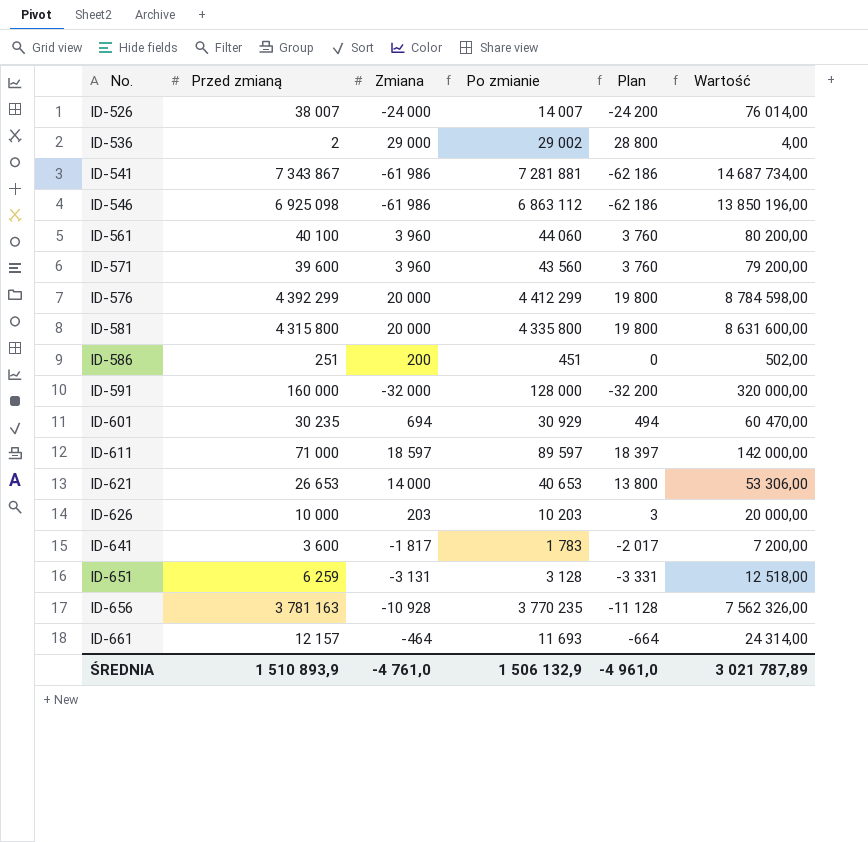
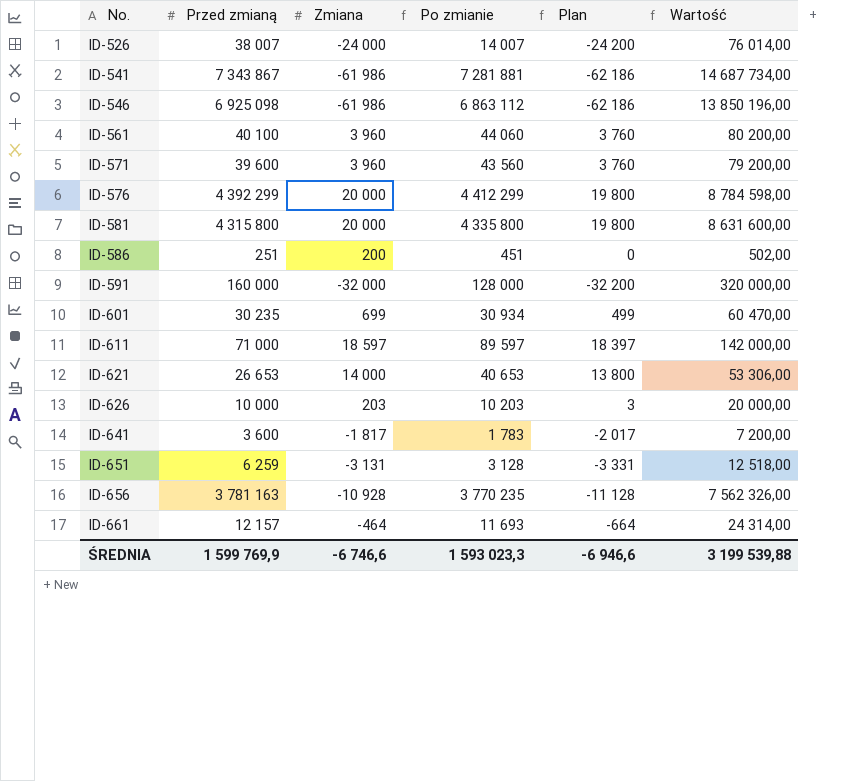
row ID-536: 2 | 29 000 | 29 002 | 28 800 | 4,00 -> none
ID-601 | Zmiana: 694 -> 699
ID-601 | Po zmianie: 30 929 -> 30 934
ID-601 | Plan: 494 -> 499
ŚREDNIA | Przed zmianą: 1 510 893,9 -> 1 599 769,9
ŚREDNIA | Zmiana: -4 761,0 -> -6 746,6
ŚREDNIA | Po zmianie: 1 506 132,9 -> 1 593 023,3
ŚREDNIA | Plan: -4 961,0 -> -6 946,6
ŚREDNIA | Wartość: 3 021 787,89 -> 3 199 539,88

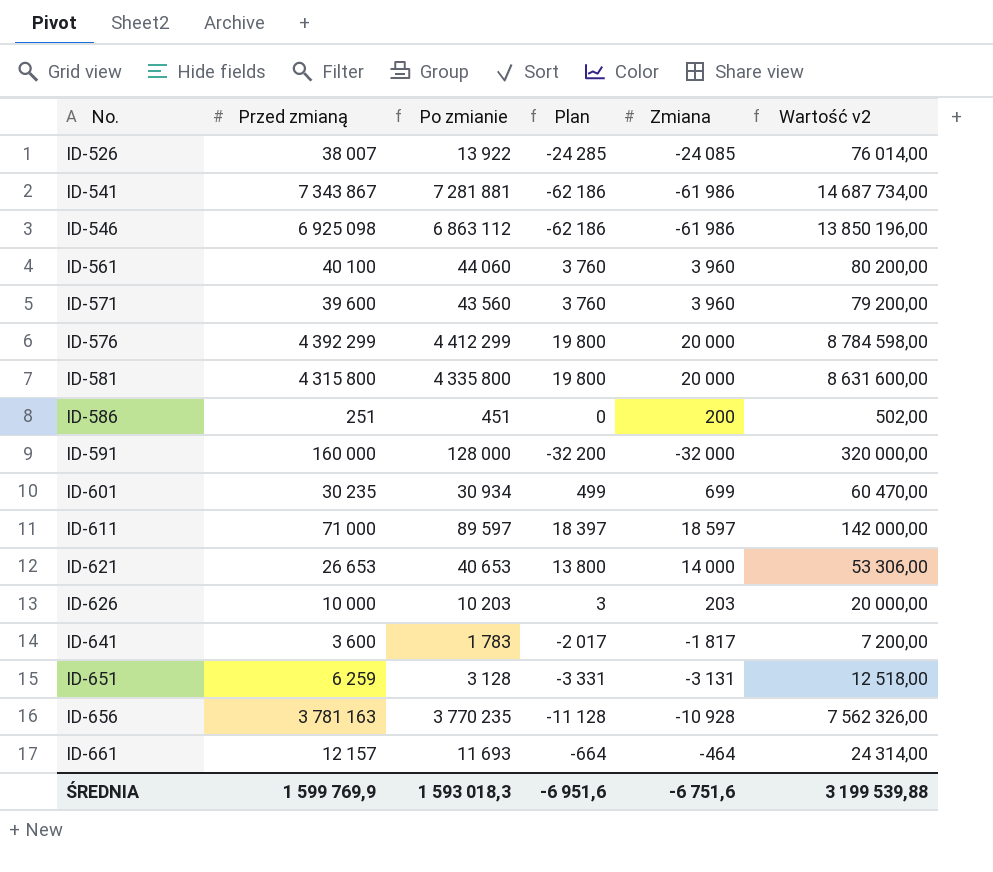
column Zmiana | position: 3 -> 5
column name: Wartość -> Wartość v2
ID-526 | Po zmianie: 14 007 -> 13 922
ID-526 | Plan: -24 200 -> -24 285
ID-526 | Zmiana: -24 000 -> -24 085
ŚREDNIA | Po zmianie: 1 593 023,3 -> 1 593 018,3
ŚREDNIA | Plan: -6 946,6 -> -6 951,6
ŚREDNIA | Zmiana: -6 746,6 -> -6 751,6

